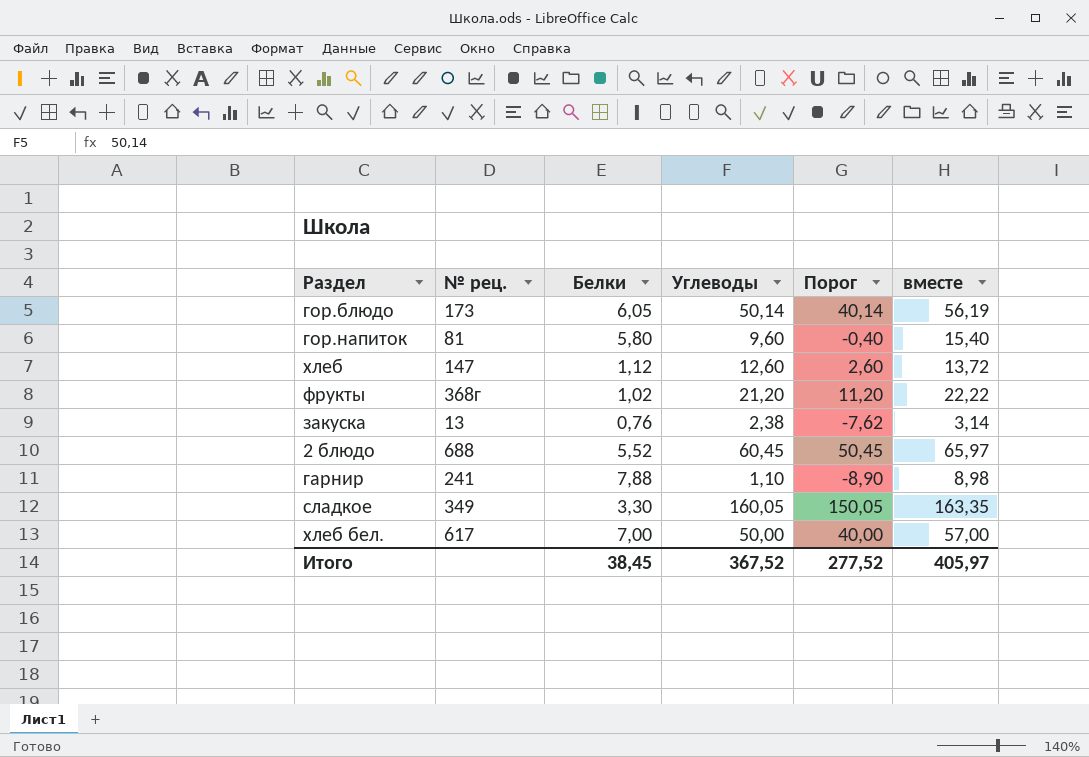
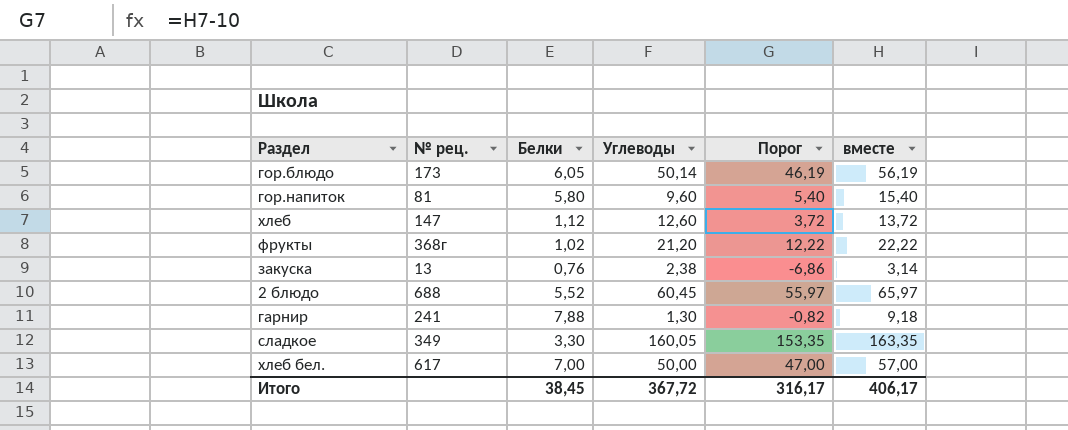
column Порог | formula: [Углеводы] - 10 -> [вместе] - 10
гарнир | Углеводы: 1,10 -> 1,30
гарнир | вместе: 8,98 -> 9,18
Итого | Углеводы: 367,52 -> 367,72
Итого | Порог: 277,52 -> 316,17
Итого | вместе: 405,97 -> 406,17

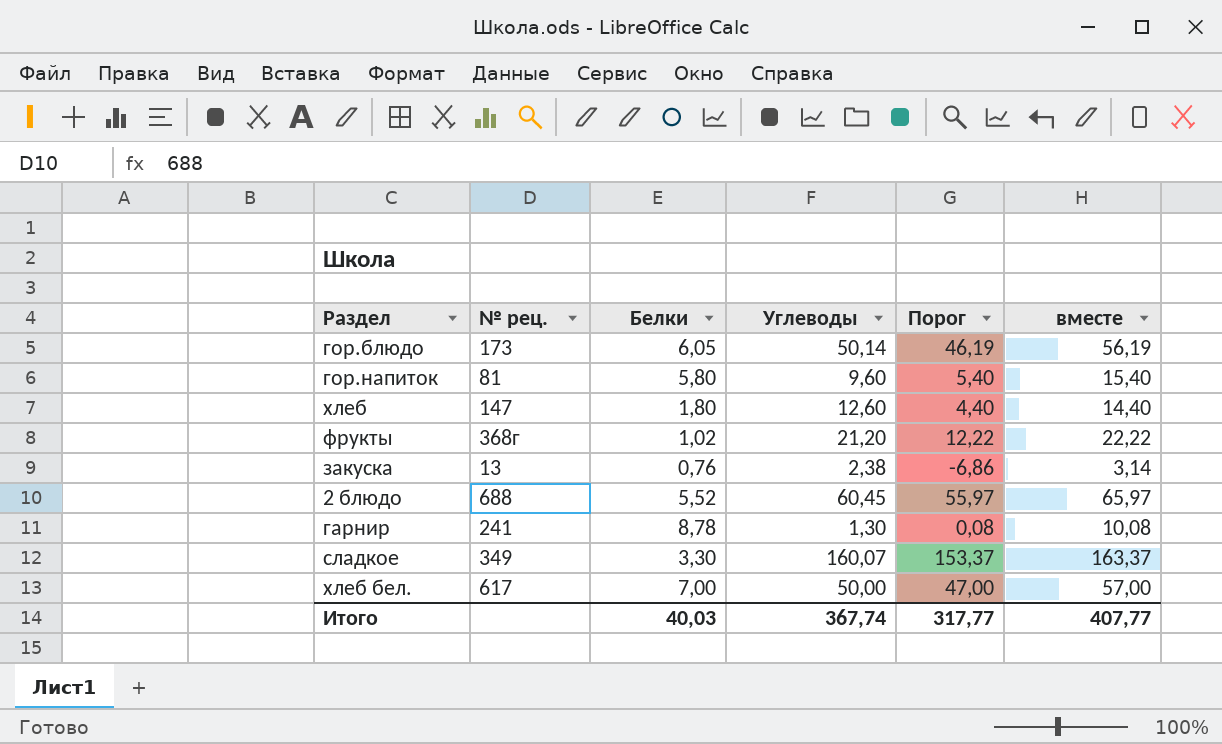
хлеб | Белки: 1,12 -> 1,80
хлеб | Порог: 3,72 -> 4,40
хлеб | вместе: 13,72 -> 14,40
гарнир | Белки: 7,88 -> 8,78
гарнир | Порог: -0,82 -> 0,08
гарнир | вместе: 9,18 -> 10,08
сладкое | Углеводы: 160,05 -> 160,07
сладкое | Порог: 153,35 -> 153,37
сладкое | вместе: 163,35 -> 163,37
Итого | Белки: 38,45 -> 40,03
Итого | Углеводы: 367,72 -> 367,74
Итого | Порог: 316,17 -> 317,77
Итого | вместе: 406,17 -> 407,77

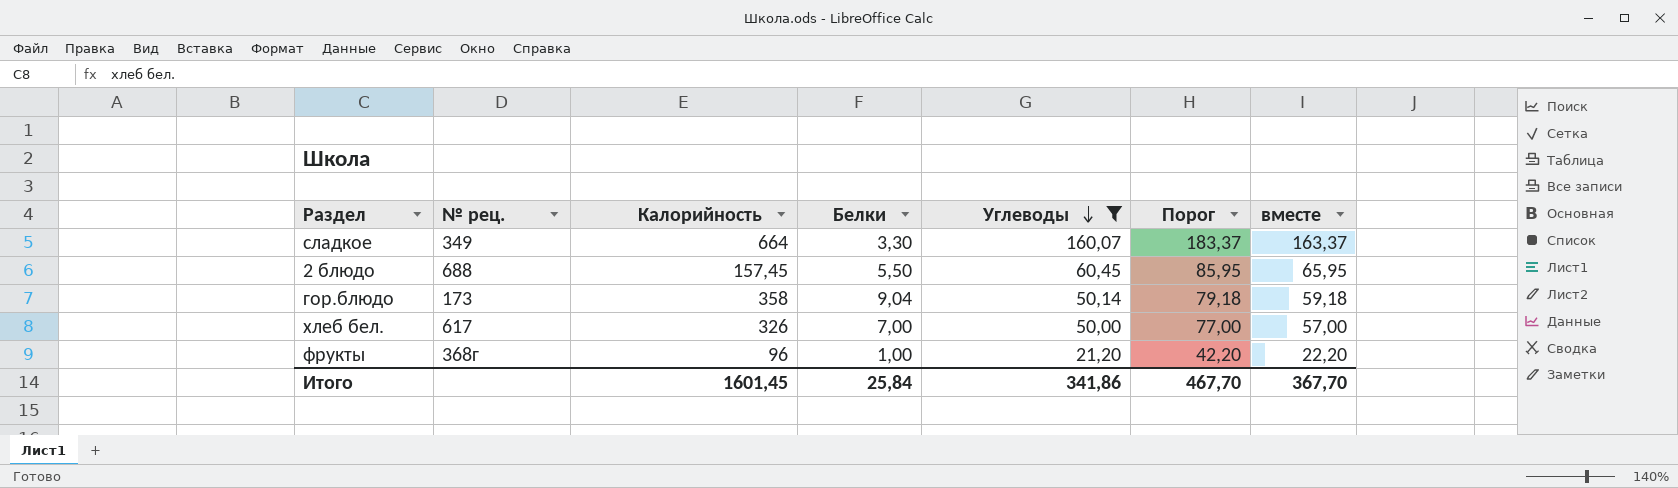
filter: none -> Углеводы >= 21,20
row order: none -> Углеводы descending
column Калорийность | position: none -> 3
column Порог | formula: [вместе] - 10 -> [вместе] + 20
2 блюдо | Белки: 5,52 -> 5,50
2 блюдо | вместе: 65,97 -> 65,95
гор.блюдо | Белки: 6,05 -> 9,04
гор.блюдо | вместе: 56,19 -> 59,18
фрукты | Белки: 1,02 -> 1,00
фрукты | вместе: 22,22 -> 22,20
Итого | Белки: 40,03 -> 25,84
Итого | Углеводы: 367,74 -> 341,86
Итого | Порог: 317,77 -> 467,70
Итого | вместе: 407,77 -> 367,70

